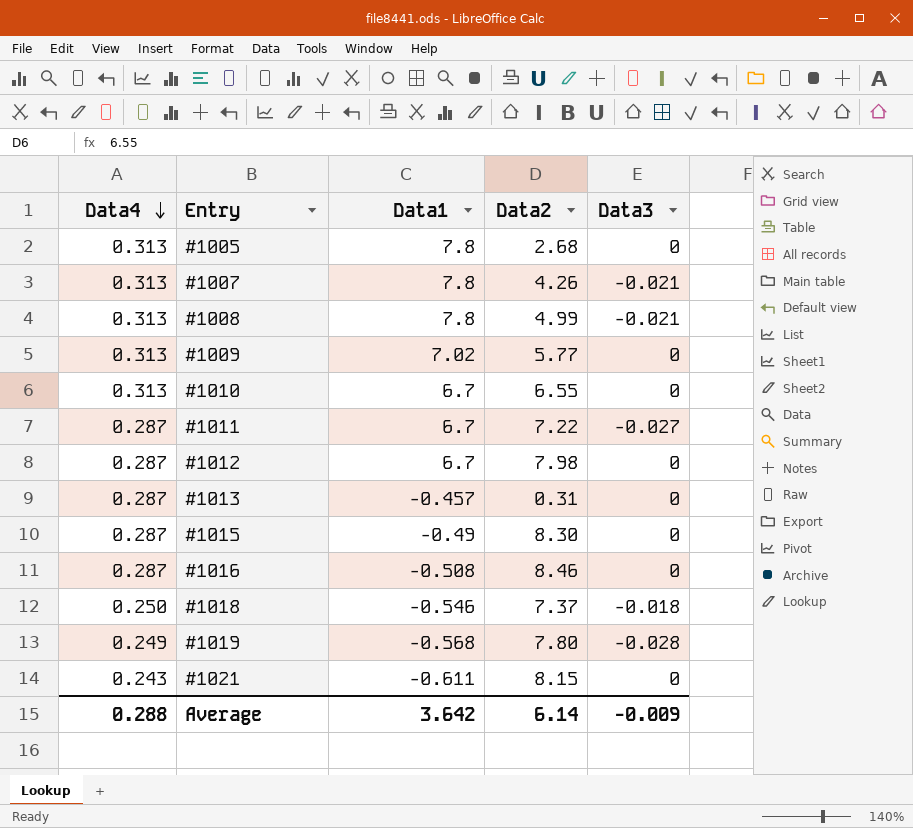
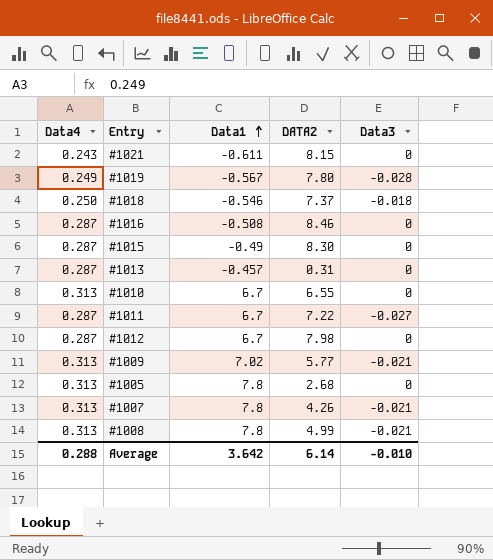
row order: Data4 descending -> Data1 ascending
column name: Data2 -> DATA2
#1019 | Data1: -0.568 -> -0.567
#1009 | Data3: 0 -> -0.021
Average | Data3: -0.009 -> -0.010

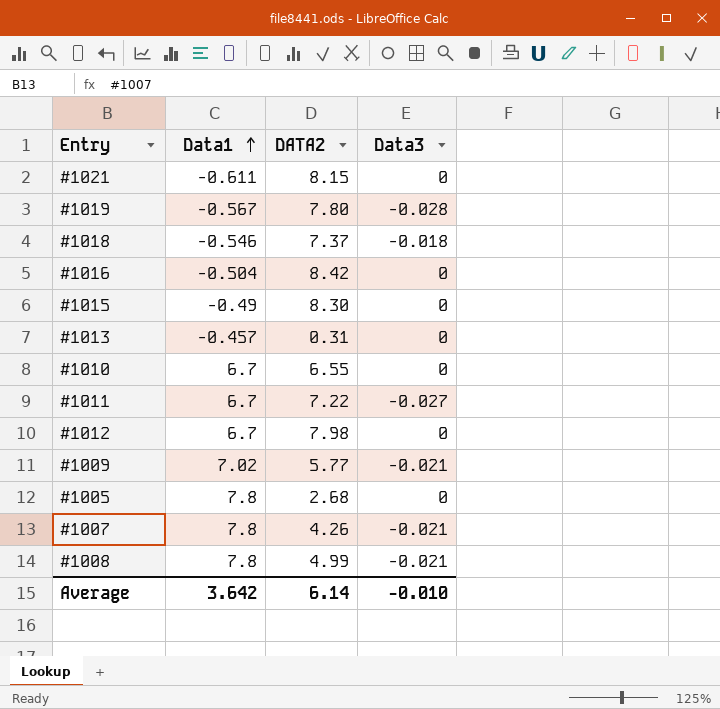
column Data4 | position: 1 -> none
#1016 | Data1: -0.508 -> -0.504
#1016 | DATA2: 8.46 -> 8.42

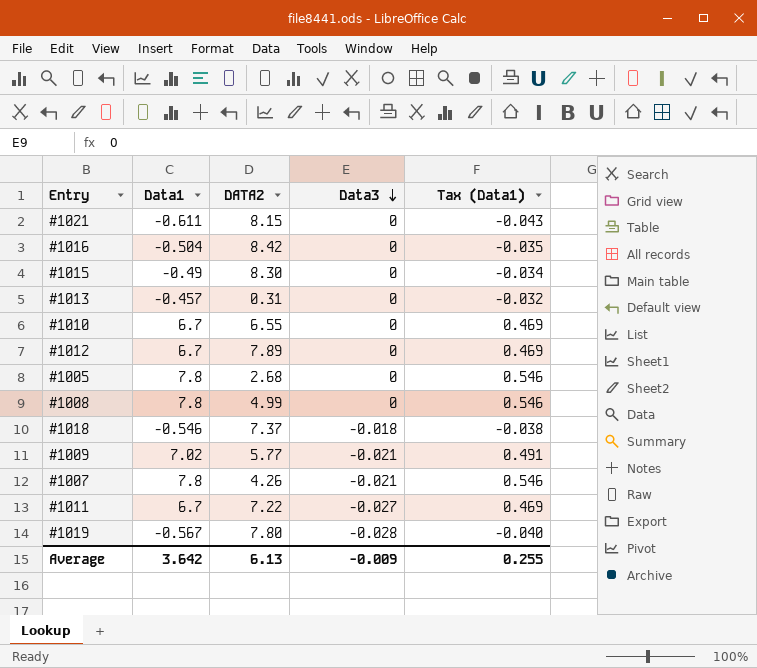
row order: Data1 ascending -> Data3 descending
column Tax (Data1) | formula: none -> [Data1] * 0.07
#1012 | DATA2: 7.98 -> 7.89
#1008 | Data3: -0.021 -> 0
Average | DATA2: 6.14 -> 6.13
Average | Data3: -0.010 -> -0.009

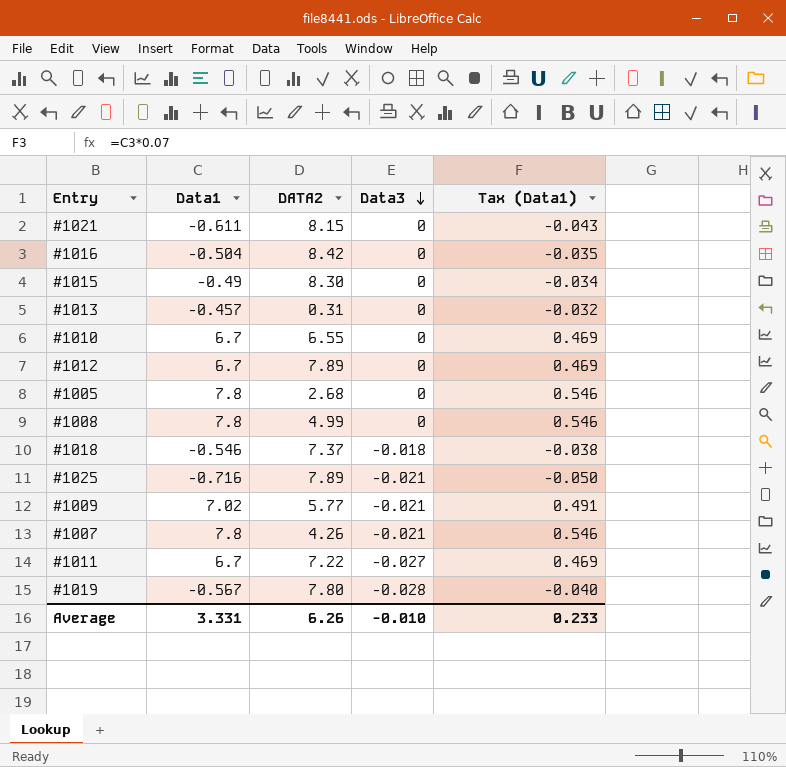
row #1025: none -> -0.716 | 7.89 | -0.021 | -0.050
Average | Data1: 3.642 -> 3.331
Average | DATA2: 6.13 -> 6.26
Average | Data3: -0.009 -> -0.010
Average | Tax (Data1): 0.255 -> 0.233

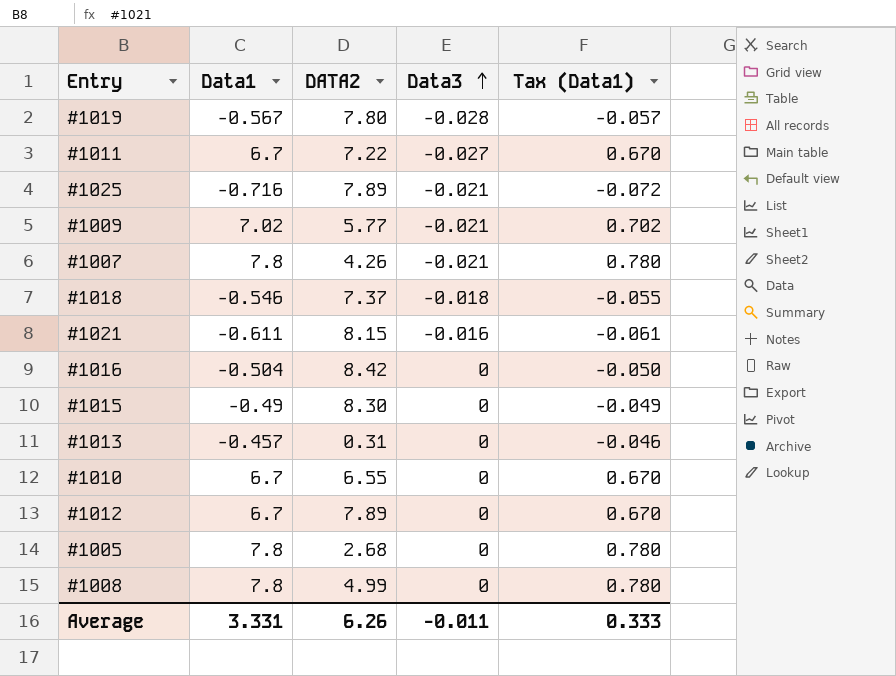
row order: Data3 descending -> Data3 ascending
column Tax (Data1) | formula: [Data1] * 0.07 -> [Data1] * 0.1
#1021 | Data3: 0 -> -0.016
Average | Data3: -0.010 -> -0.011
Average | Tax (Data1): 0.233 -> 0.333

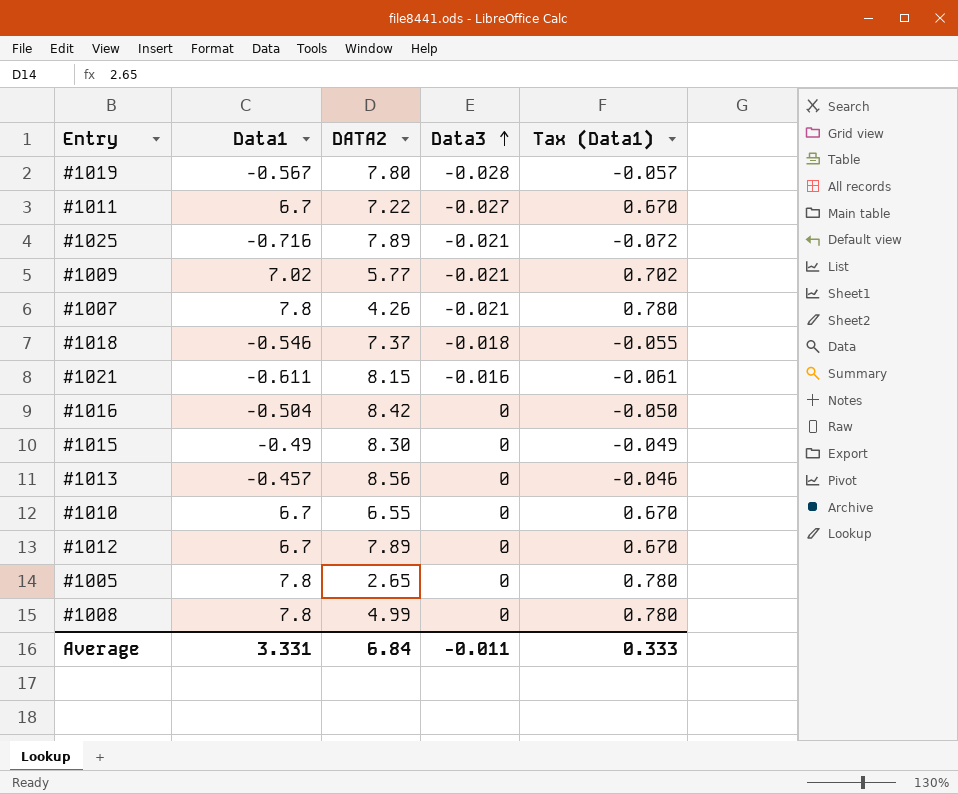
#1013 | DATA2: 0.31 -> 8.56
#1005 | DATA2: 2.68 -> 2.65
Average | DATA2: 6.26 -> 6.84

